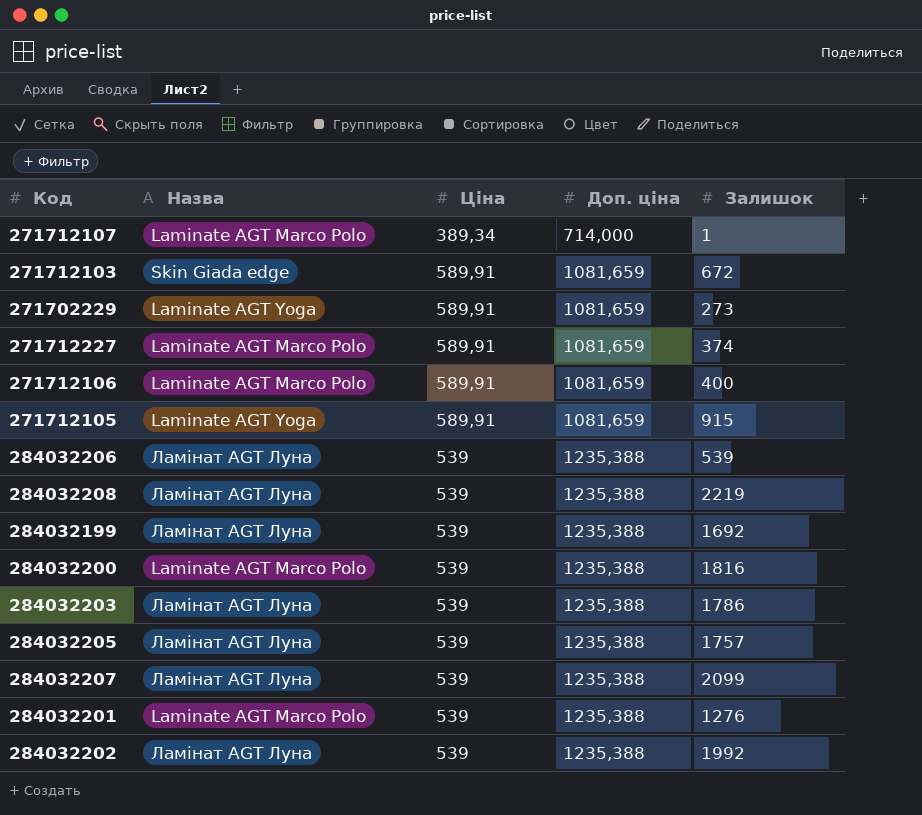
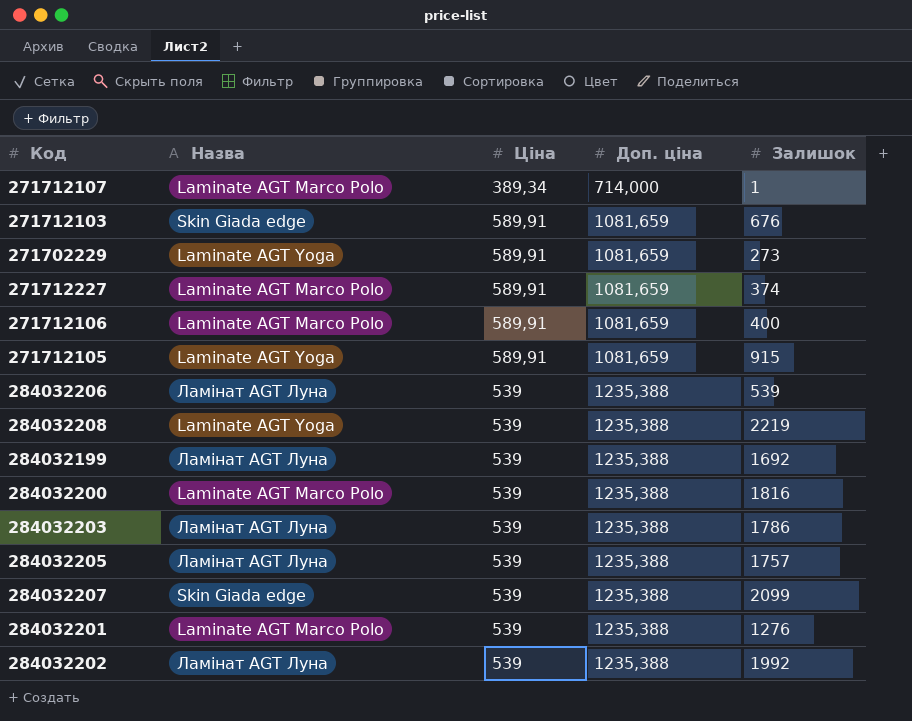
271712103 | Залишок: 672 -> 676
284032208 | Назва: Ламінат AGT Луна -> Laminate AGT Yoga
284032207 | Назва: Ламінат AGT Луна -> Skin Giada edge

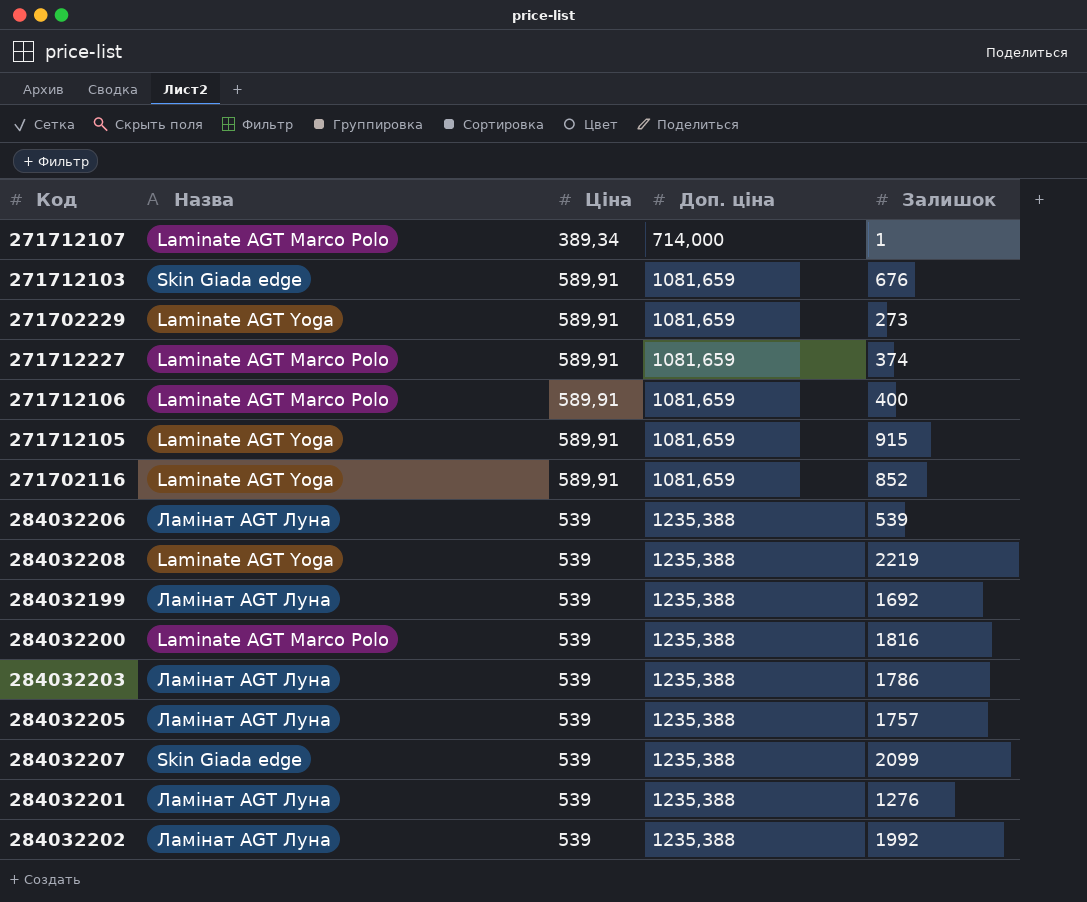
row 271702116: none -> Laminate AGT Yoga | 589,91 | 1081,659 | 852
284032201 | Назва: Laminate AGT Marco Polo -> Ламінат AGT Луна

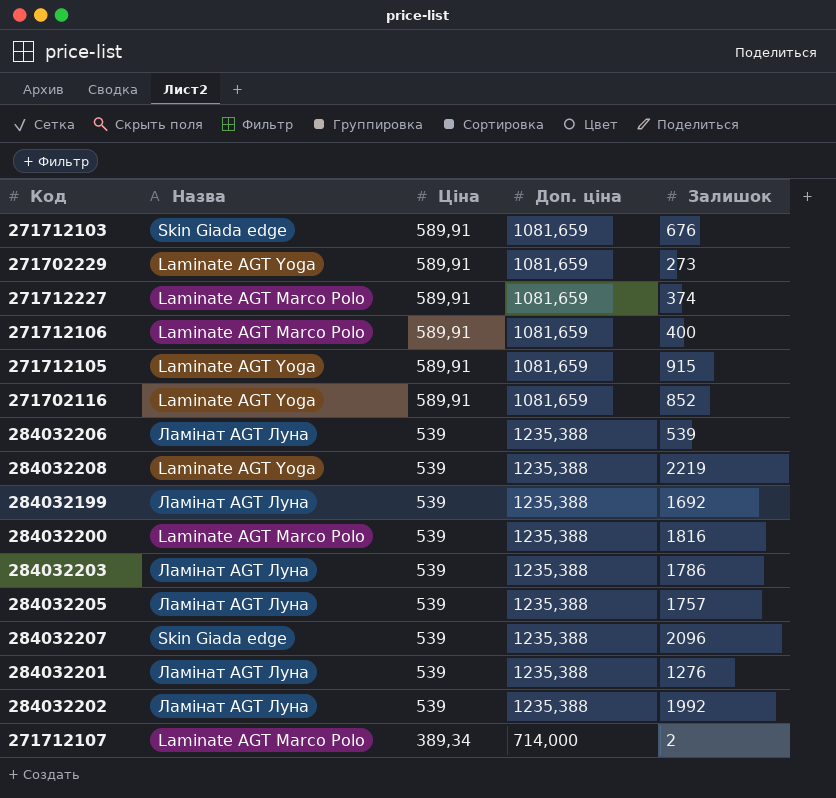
row order: Доп. ціна ascending -> Ціна descending
284032207 | Залишок: 2099 -> 2096
271712107 | Залишок: 1 -> 2

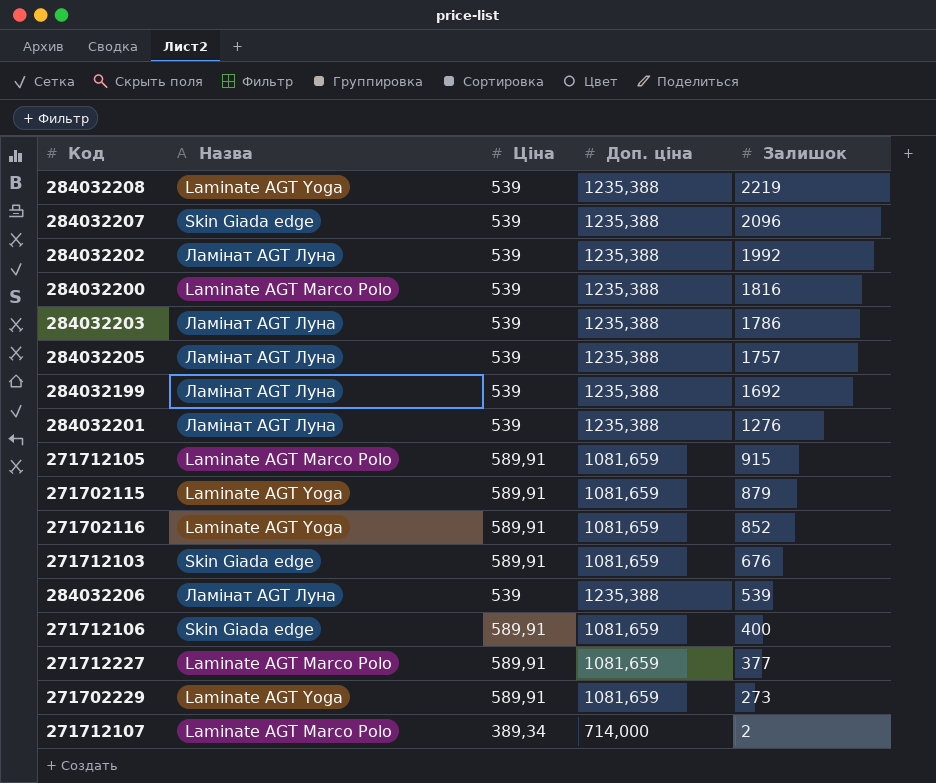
row order: Ціна descending -> Залишок descending
271712105 | Назва: Laminate AGT Yoga -> Laminate AGT Marco Polo
row 271702115: none -> Laminate AGT Yoga | 589,91 | 1081,659 | 879
271712106 | Назва: Laminate AGT Marco Polo -> Skin Giada edge
271712227 | Залишок: 374 -> 377

